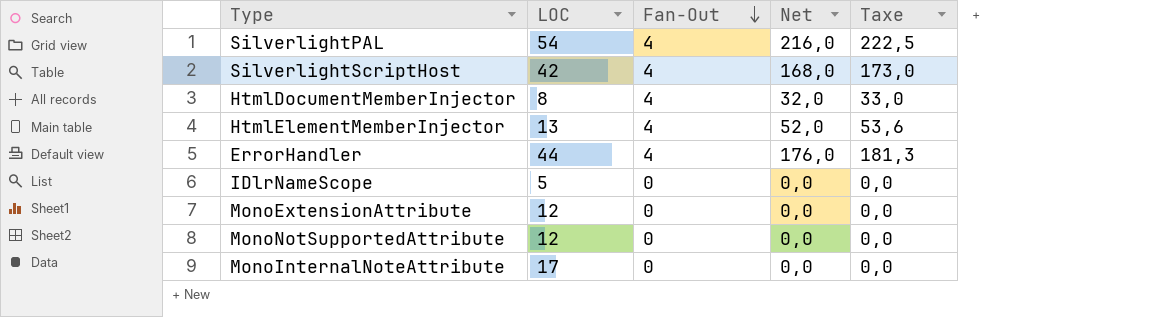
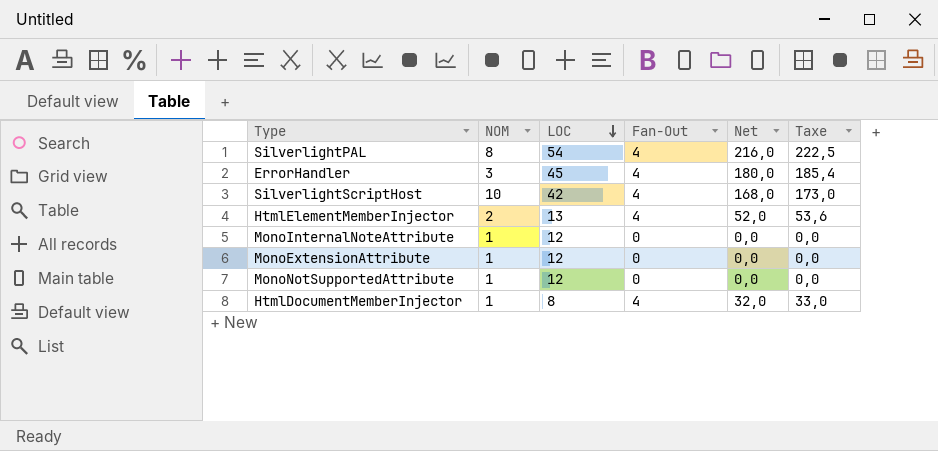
row order: Fan-Out descending -> LOC descending
column NOM | position: none -> 2
row IDlrNameScope: 5 | 0 | 0,0 | 0,0 -> none
ErrorHandler | LOC: 44 -> 45
ErrorHandler | Net: 176,0 -> 180,0
ErrorHandler | Taxe: 181,3 -> 185,4
MonoInternalNoteAttribute | LOC: 17 -> 12

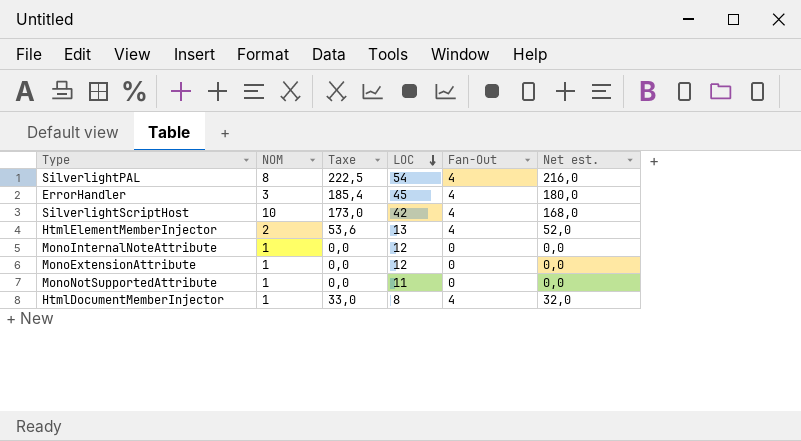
column Taxe | position: 6 -> 3
column name: Net -> Net est.
MonoNotSupportedAttribute | LOC: 12 -> 11

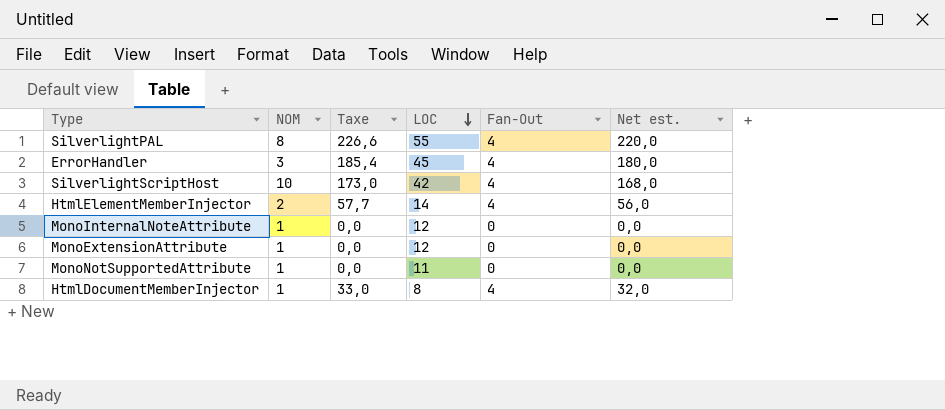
SilverlightPAL | Taxe: 222,5 -> 226,6
SilverlightPAL | LOC: 54 -> 55
SilverlightPAL | Net est.: 216,0 -> 220,0
HtmlElementMemberInjector | Taxe: 53,6 -> 57,7
HtmlElementMemberInjector | LOC: 13 -> 14
HtmlElementMemberInjector | Net est.: 52,0 -> 56,0

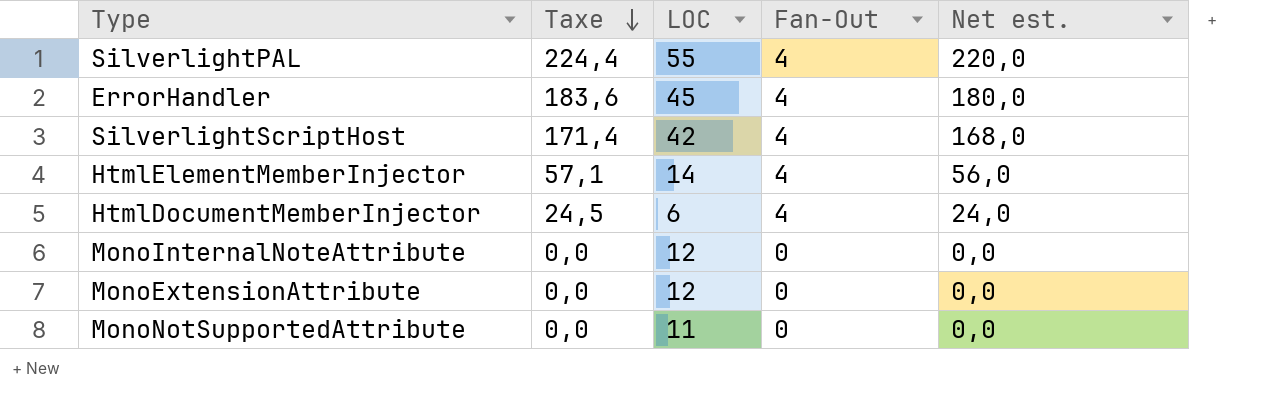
row order: LOC descending -> Taxe descending
column NOM | position: 2 -> none
column Taxe | formula: [Net est.] * 1,03 -> [Net est.] * 1,02
HtmlDocumentMemberInjector | LOC: 8 -> 6
HtmlDocumentMemberInjector | Net est.: 32,0 -> 24,0

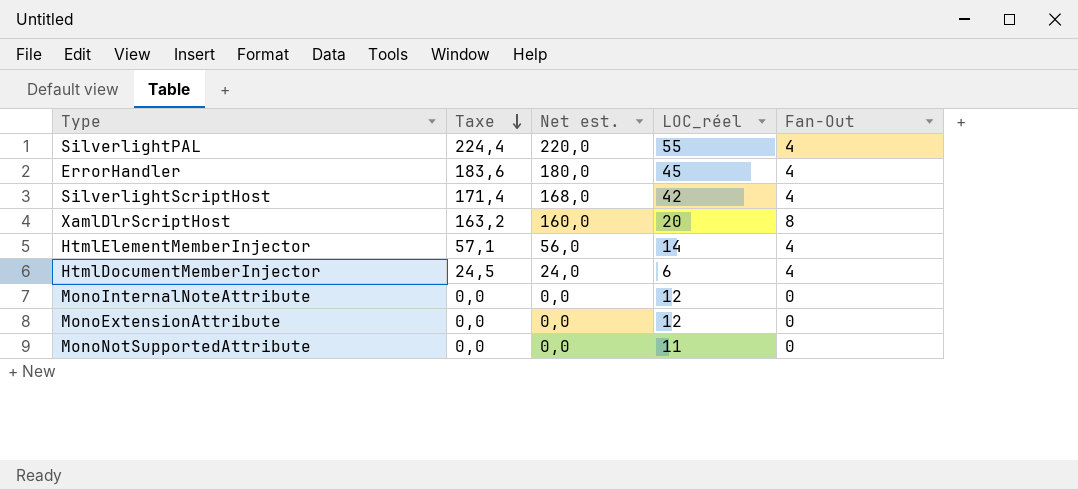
column Net est. | position: 5 -> 3
column name: LOC -> LOC_réel
row XamlDlrScriptHost: none -> 163,2 | 160,0 | 20 | 8

